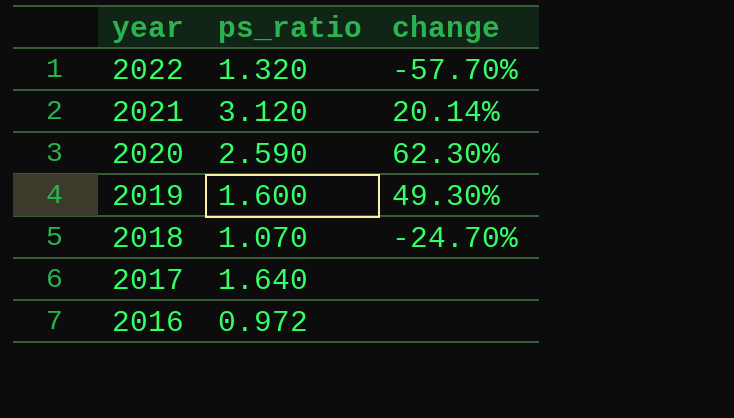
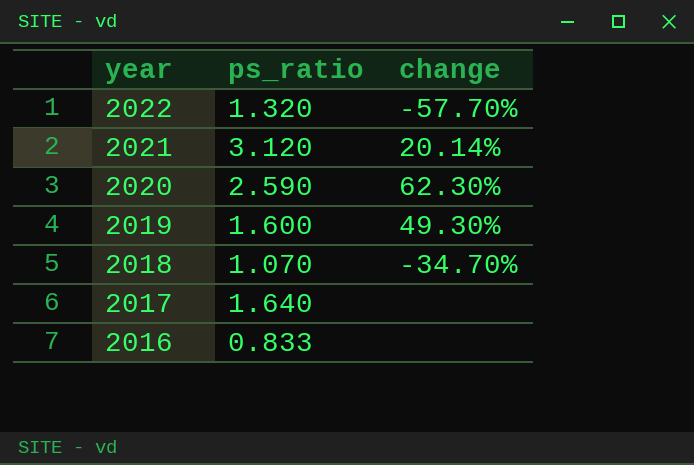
2018 | change: -24.70% -> -34.70%
2016 | ps_ratio: 0.972 -> 0.833

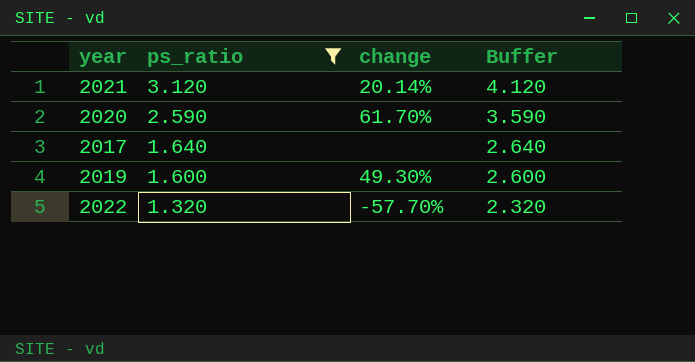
filter: none -> ps_ratio >= 1.320
row order: year descending -> ps_ratio descending
column Buffer | formula: none -> [ps_ratio] + 1
2020 | change: 62.30% -> 61.70%

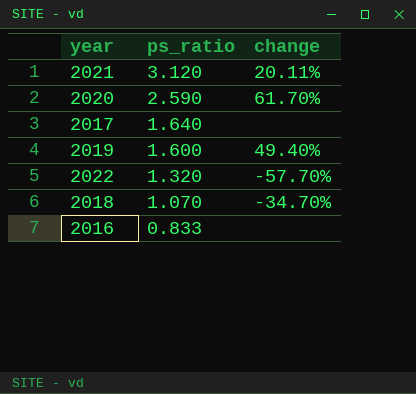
filter: ps_ratio >= 1.320 -> none
column Buffer | formula: [ps_ratio] + 1 -> none
2021 | change: 20.14% -> 20.11%
2019 | change: 49.30% -> 49.40%

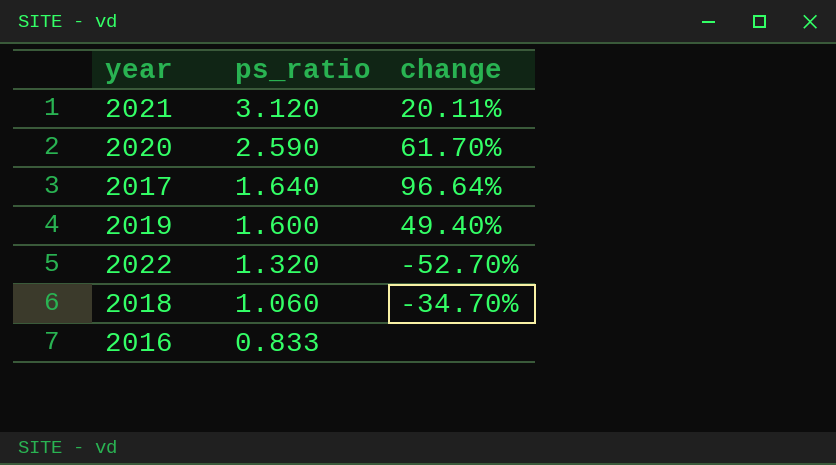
2017 | change: none -> 96.64%
2022 | change: -57.70% -> -52.70%
2018 | ps_ratio: 1.070 -> 1.060

